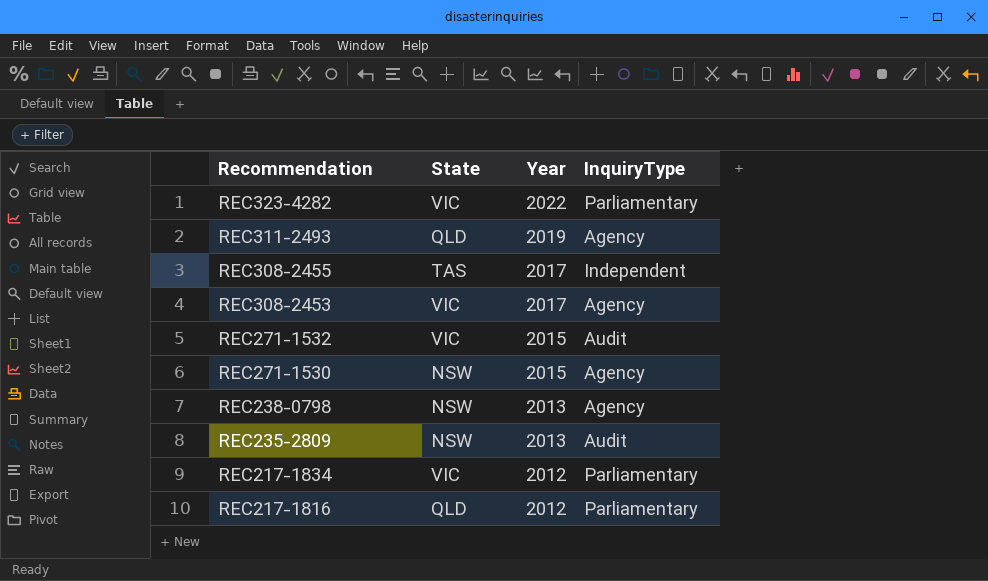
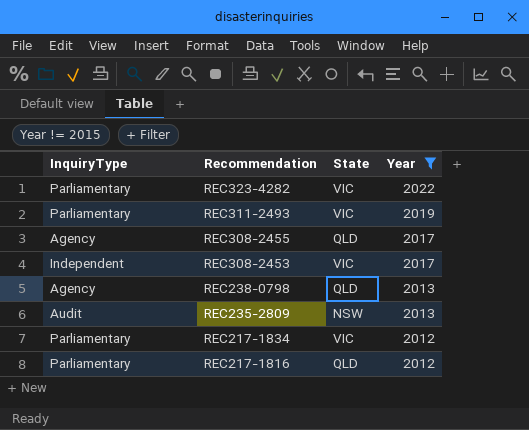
filter: none -> Year != 2015
column InquiryType | position: 4 -> 1
REC311-2493 | InquiryType: Agency -> Parliamentary
REC311-2493 | State: QLD -> VIC
REC308-2455 | InquiryType: Independent -> Agency
REC308-2455 | State: TAS -> QLD
REC308-2453 | InquiryType: Agency -> Independent
REC238-0798 | State: NSW -> QLD

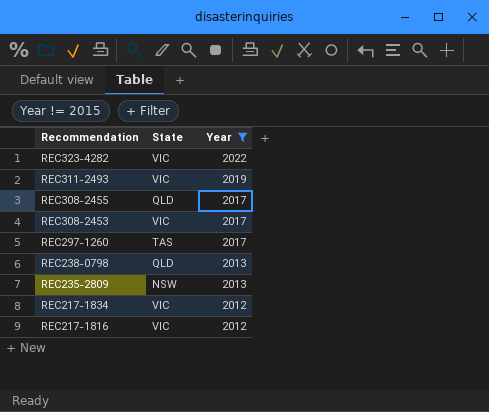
column InquiryType | position: 1 -> none
row REC297-1260: none -> TAS | 2017
REC217-1816 | State: QLD -> VIC

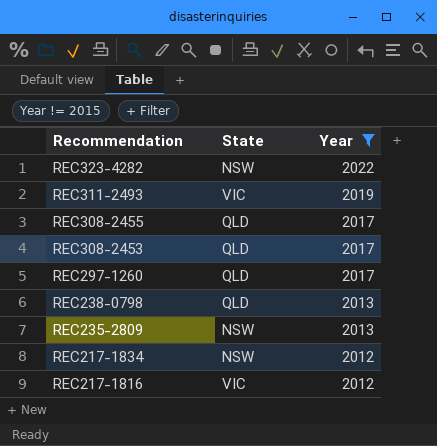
REC323-4282 | State: VIC -> NSW
REC308-2453 | State: VIC -> QLD
REC297-1260 | State: TAS -> QLD
REC217-1834 | State: VIC -> NSW

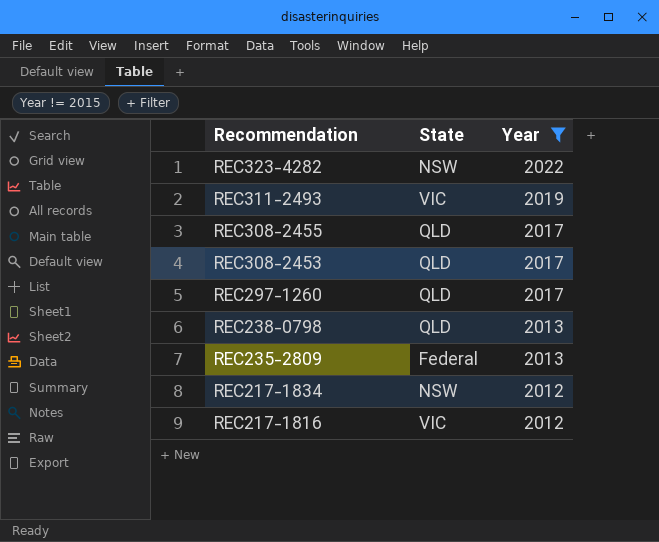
REC235-2809 | State: NSW -> Federal

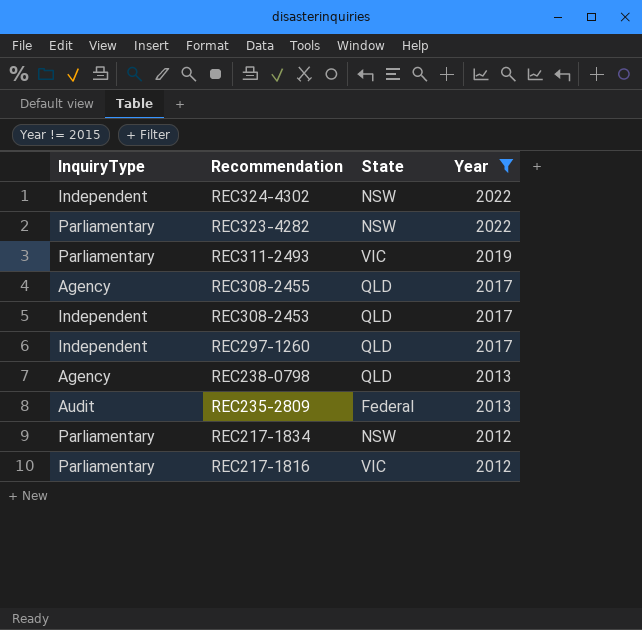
column InquiryType | position: none -> 1
row REC324-4302: none -> Independent | NSW | 2022

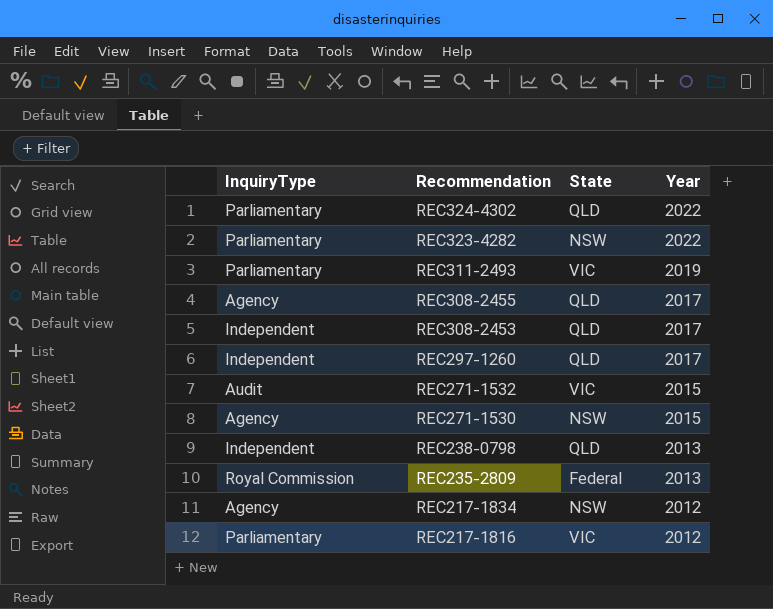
filter: Year != 2015 -> none
REC324-4302 | InquiryType: Independent -> Parliamentary
REC324-4302 | State: NSW -> QLD
REC238-0798 | InquiryType: Agency -> Independent
REC235-2809 | InquiryType: Audit -> Royal Commission
REC217-1834 | InquiryType: Parliamentary -> Agency

